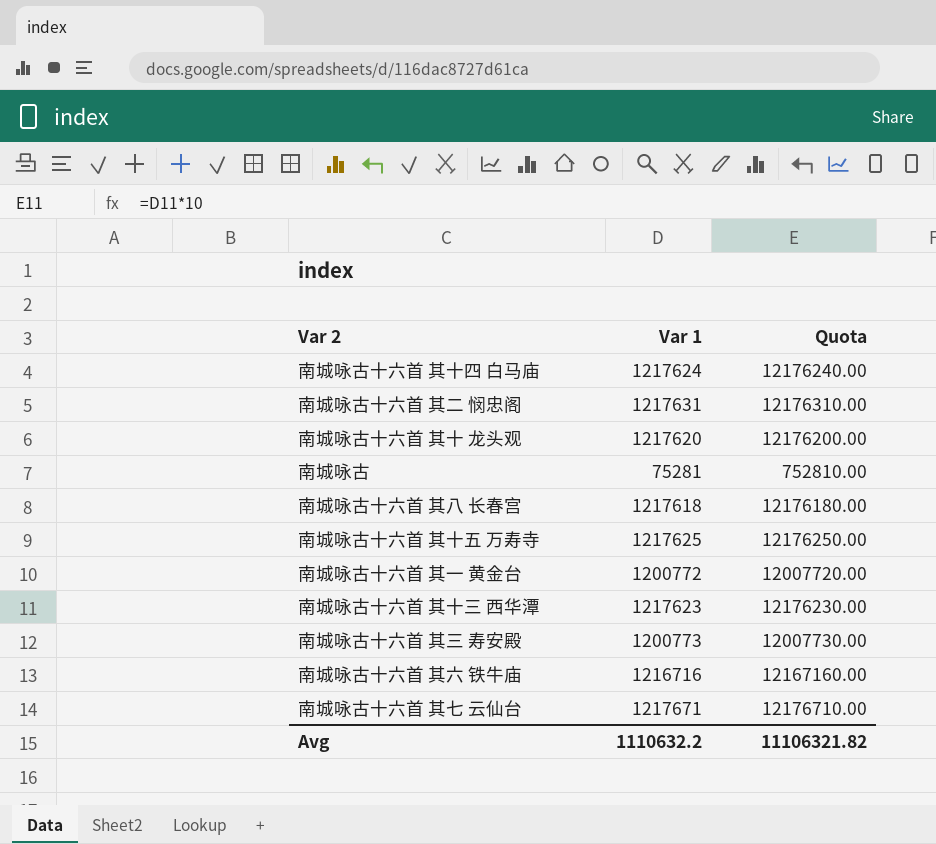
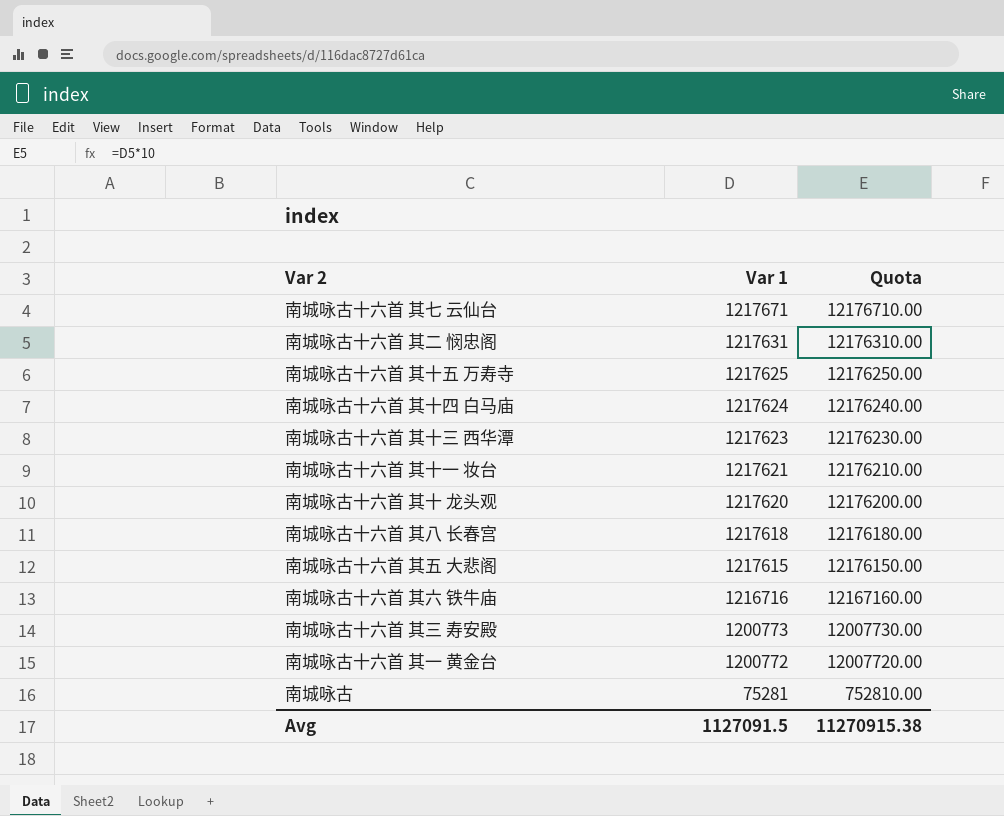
row order: none -> Var 1 descending
row 南城咏古十六首 其十一 妆台: none -> 1217621 | 12176210.00
row 南城咏古十六首 其五 大悲阁: none -> 1217615 | 12176150.00
Avg | Var 1: 1110632.2 -> 1127091.5
Avg | Quota: 11106321.82 -> 11270915.38

